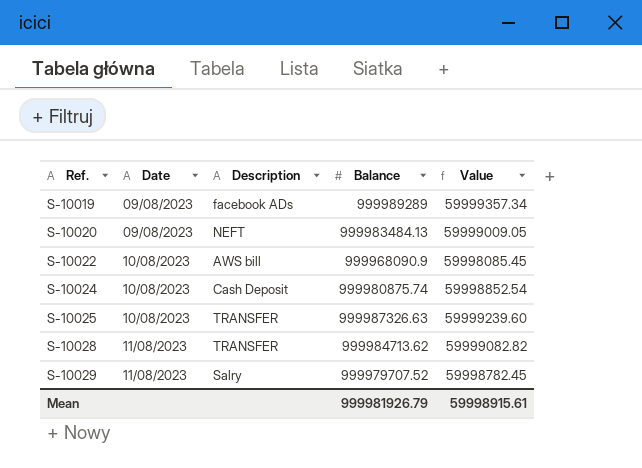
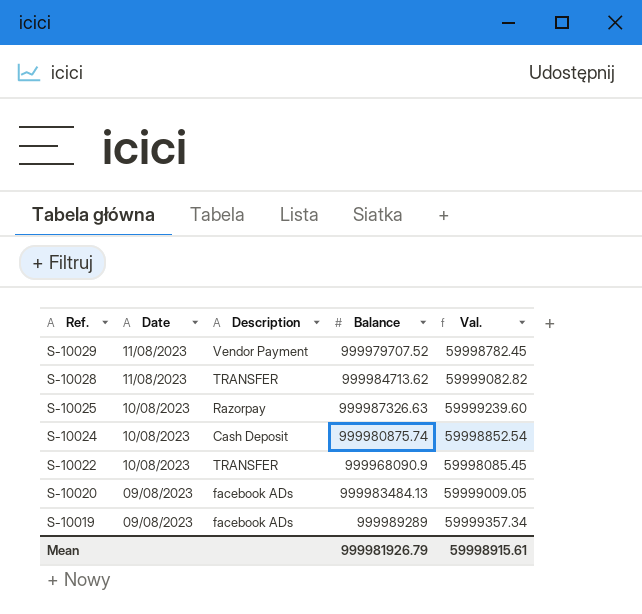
row order: Ref. ascending -> Ref. descending
column name: Value -> Val.
S-10029 | Description: Salry -> Vendor Payment
S-10025 | Description: TRANSFER -> Razorpay
S-10022 | Description: AWS bill -> TRANSFER
S-10020 | Description: NEFT -> facebook ADs

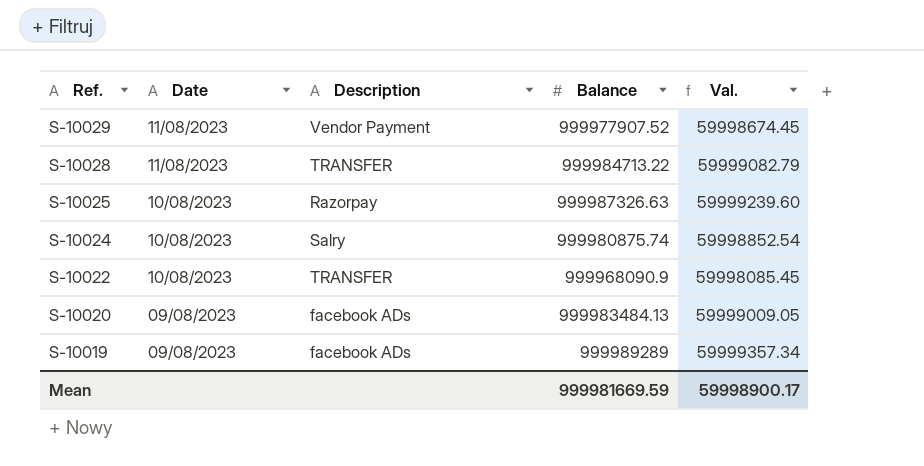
S-10029 | Balance: 999979707.52 -> 999977907.52
S-10029 | Val.: 59998782.45 -> 59998674.45
S-10028 | Balance: 999984713.62 -> 999984713.22
S-10028 | Val.: 59999082.82 -> 59999082.79
S-10024 | Description: Cash Deposit -> Salry
Mean | Balance: 999981926.79 -> 999981669.59
Mean | Val.: 59998915.61 -> 59998900.17

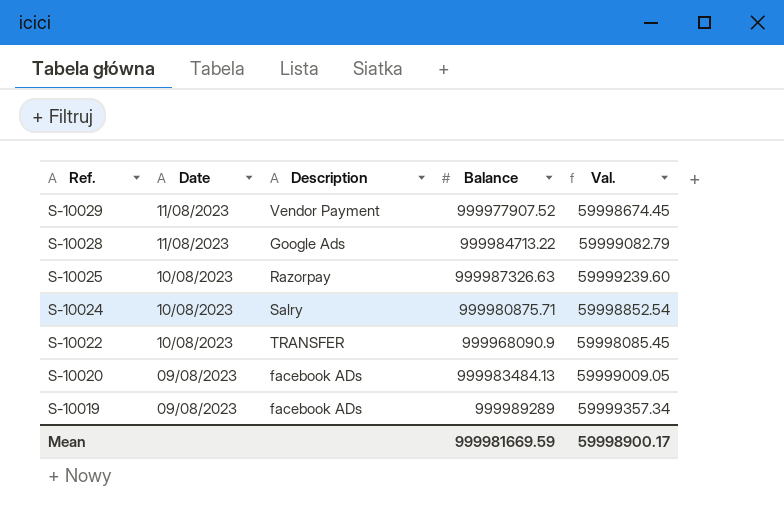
S-10028 | Description: TRANSFER -> Google Ads
S-10024 | Balance: 999980875.74 -> 999980875.71

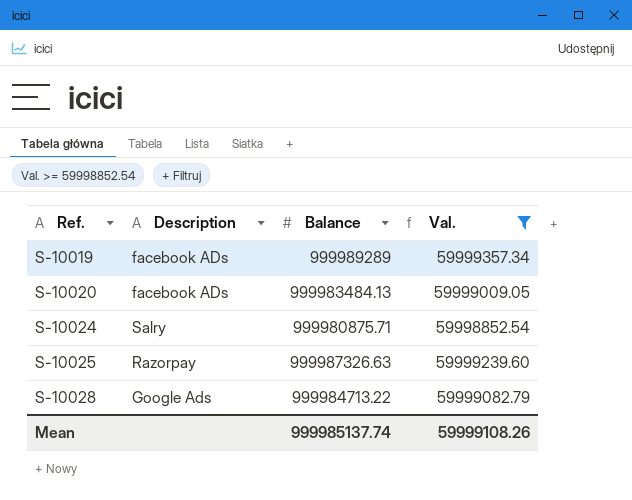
filter: none -> Val. >= 59998852.54
row order: Ref. descending -> Ref. ascending
column Date | position: 2 -> none
Mean | Balance: 999981669.59 -> 999985137.74
Mean | Val.: 59998900.17 -> 59999108.26

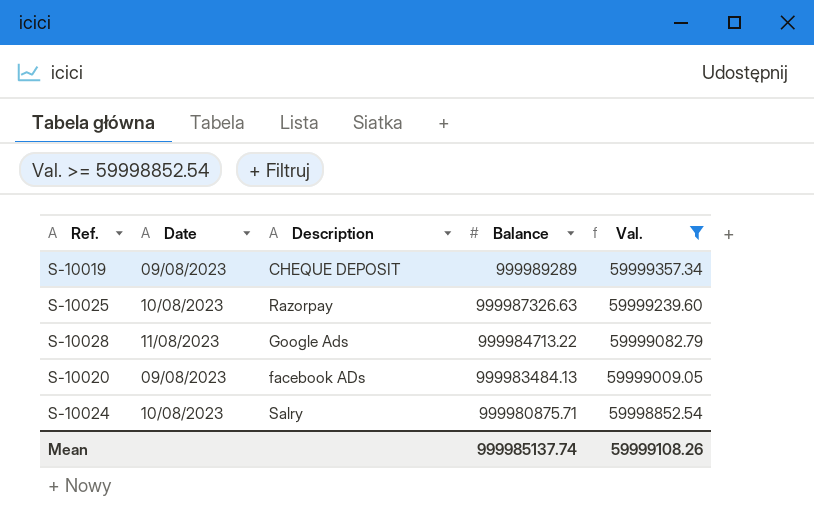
row order: Ref. ascending -> Balance descending
column Date | position: none -> 2
S-10019 | Description: facebook ADs -> CHEQUE DEPOSIT

